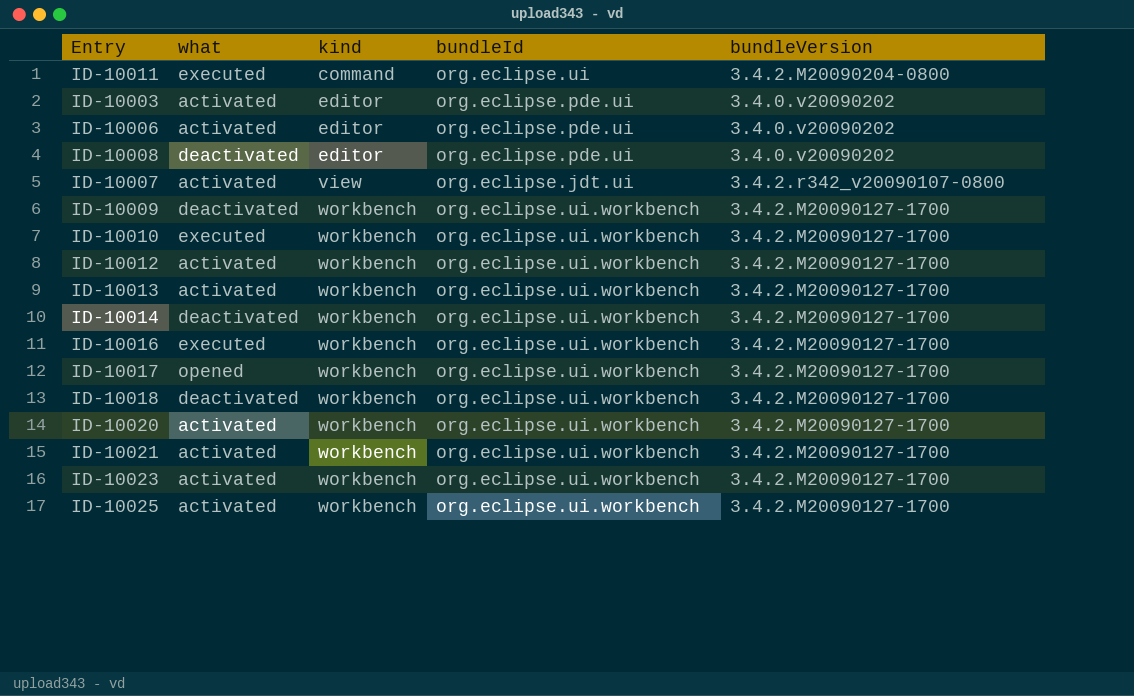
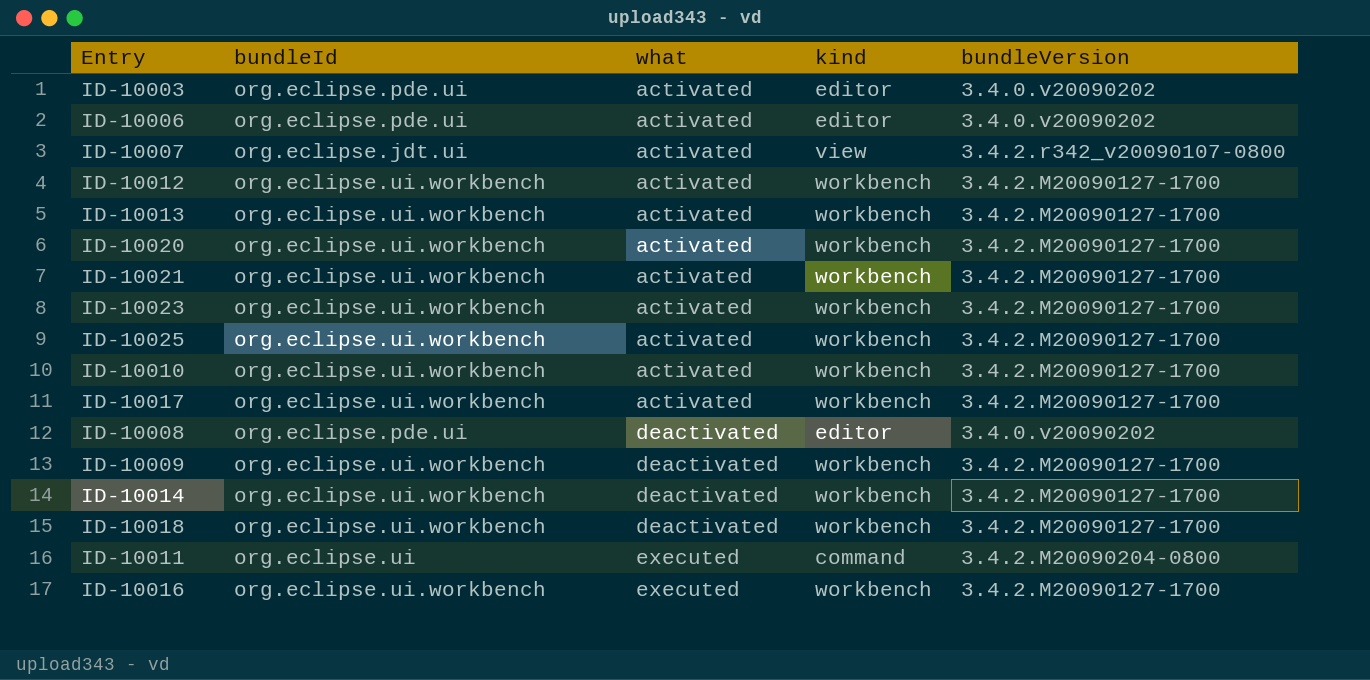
row order: kind ascending -> what ascending
column bundleId | position: 4 -> 2
ID-10010 | what: executed -> activated
ID-10017 | what: opened -> activated

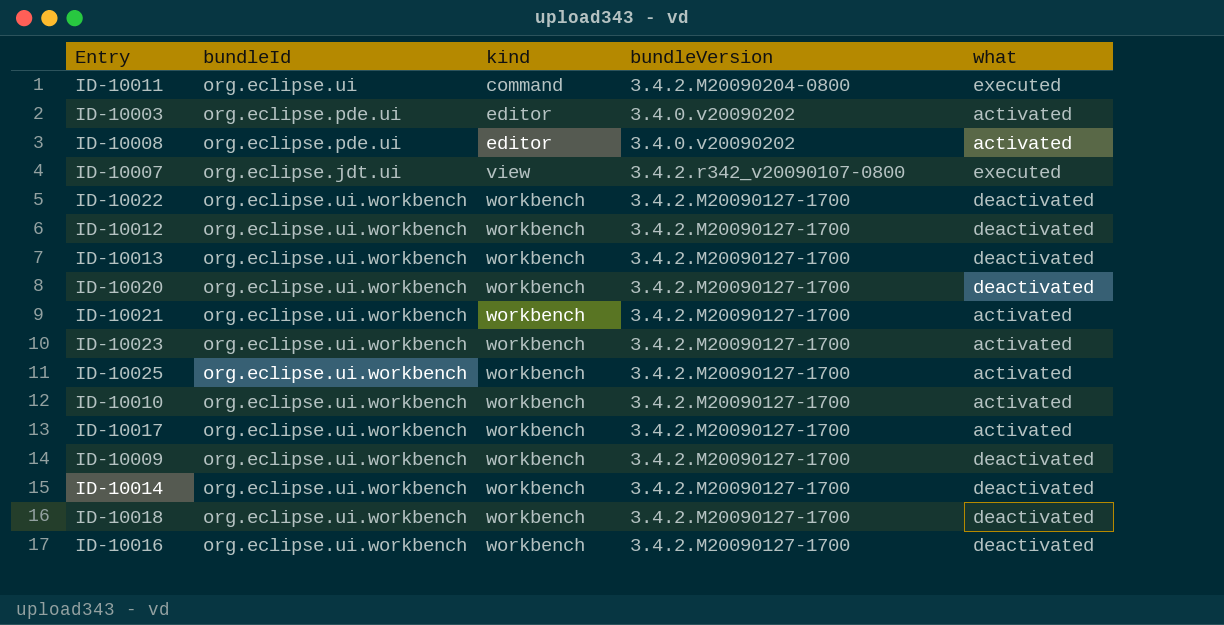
row order: what ascending -> kind ascending
column what | position: 3 -> 5
row ID-10006: org.eclipse.pde.ui | activated | editor | 3.4.0.v20090202 -> none
ID-10008 | what: deactivated -> activated
ID-10007 | what: activated -> executed
row ID-10022: none -> org.eclipse.ui.workbench | workbench | 3.4.2.M20090127-1700 | deactivated
ID-10012 | what: activated -> deactivated
ID-10013 | what: activated -> deactivated
ID-10020 | what: activated -> deactivated
ID-10016 | what: executed -> deactivated

